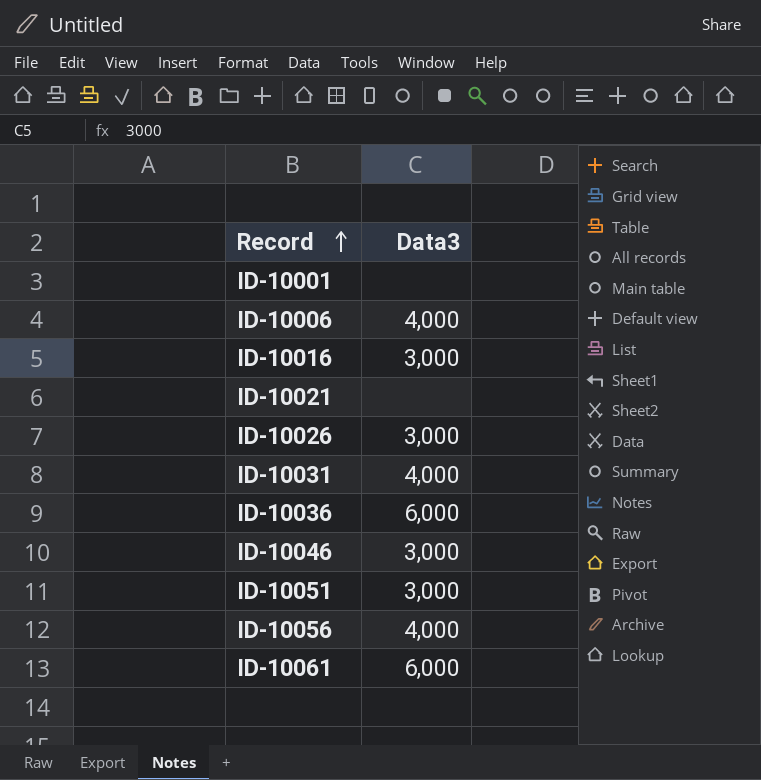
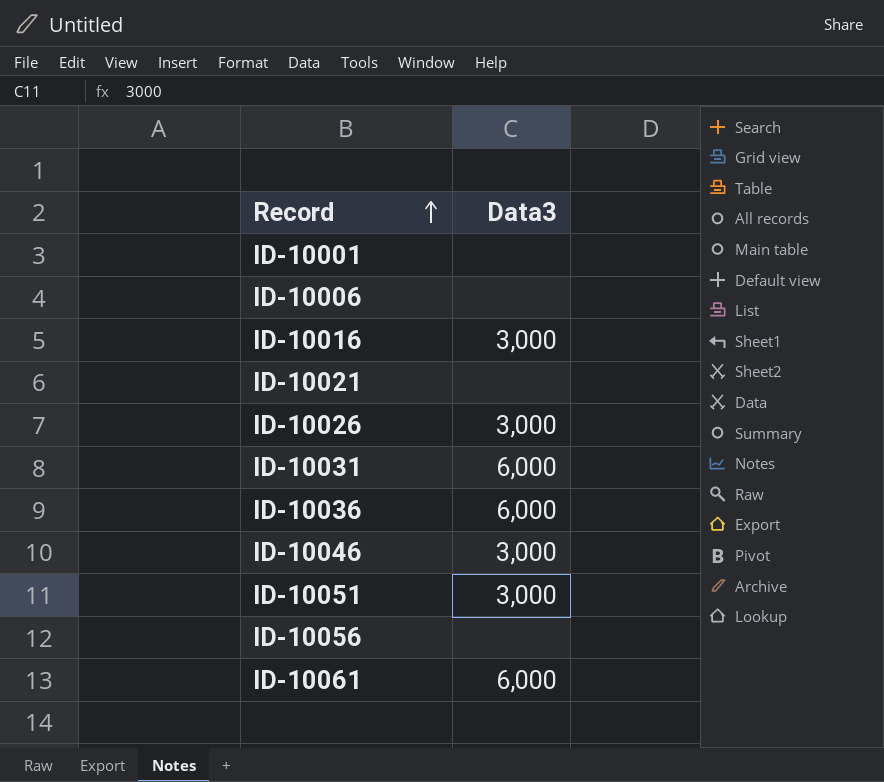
ID-10006 | Data3: 4,000 -> none
ID-10031 | Data3: 4,000 -> 6,000
ID-10056 | Data3: 4,000 -> none

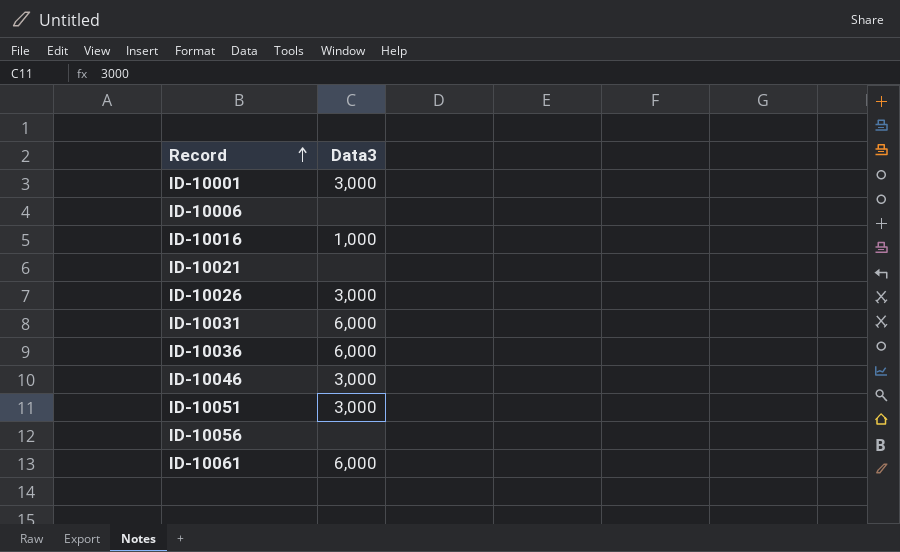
ID-10001 | Data3: none -> 3,000
ID-10016 | Data3: 3,000 -> 1,000

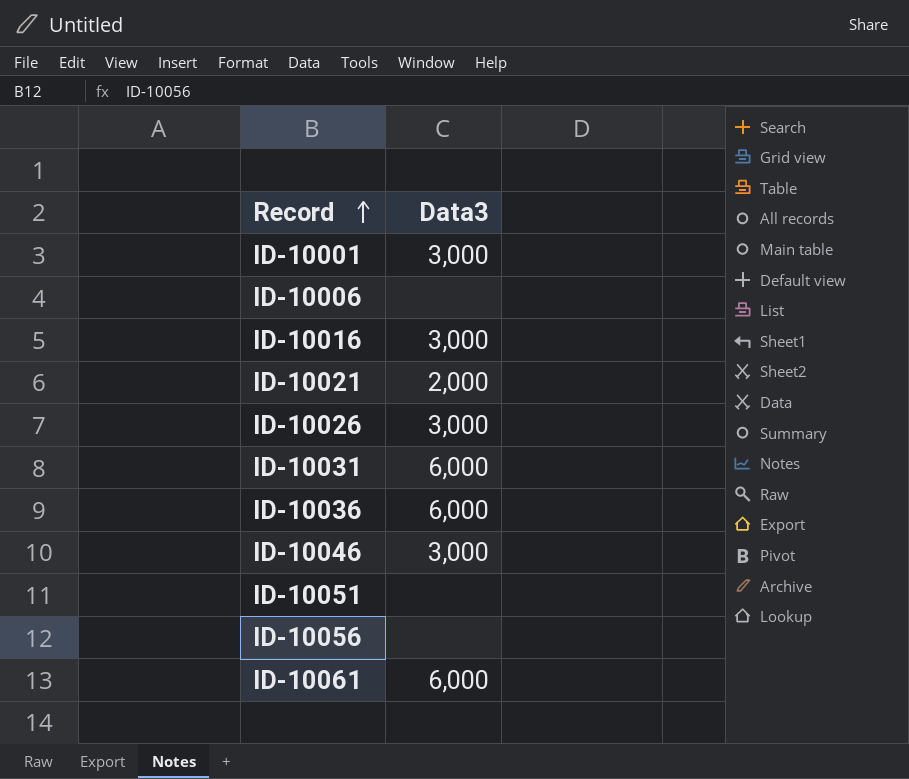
ID-10016 | Data3: 1,000 -> 3,000
ID-10021 | Data3: none -> 2,000
ID-10051 | Data3: 3,000 -> none

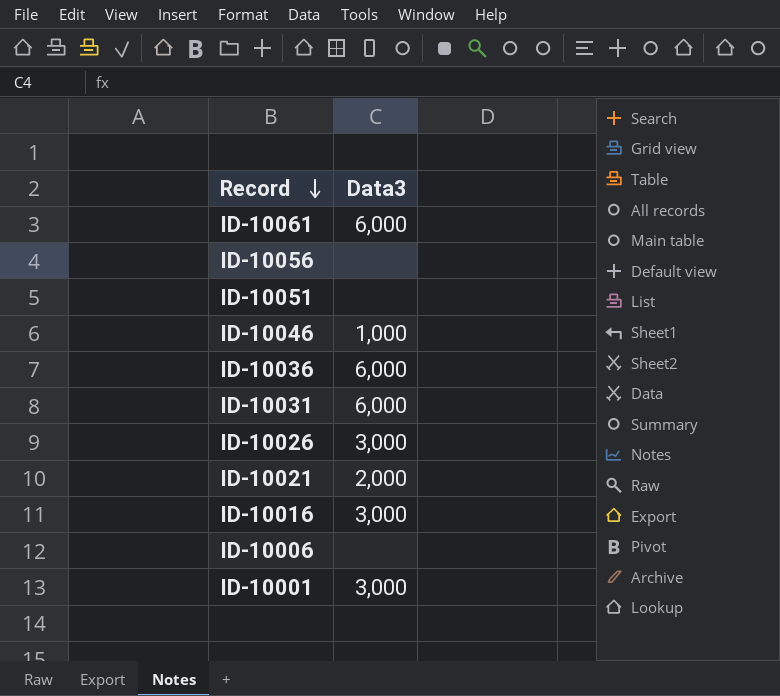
row order: Record ascending -> Record descending
ID-10046 | Data3: 3,000 -> 1,000

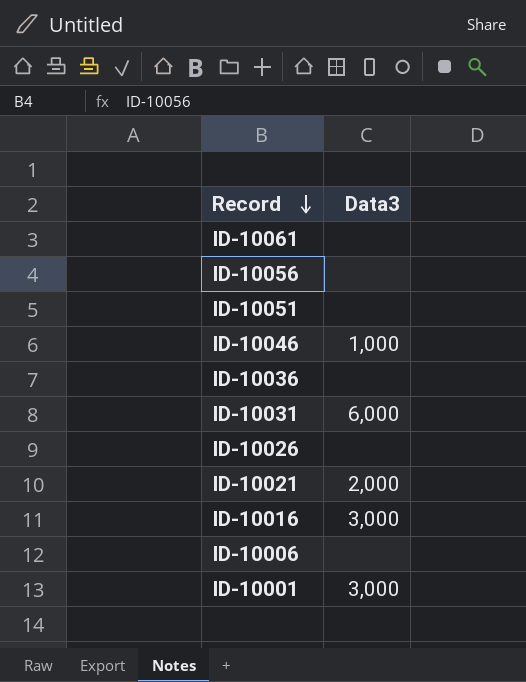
ID-10061 | Data3: 6,000 -> none
ID-10036 | Data3: 6,000 -> none
ID-10026 | Data3: 3,000 -> none

